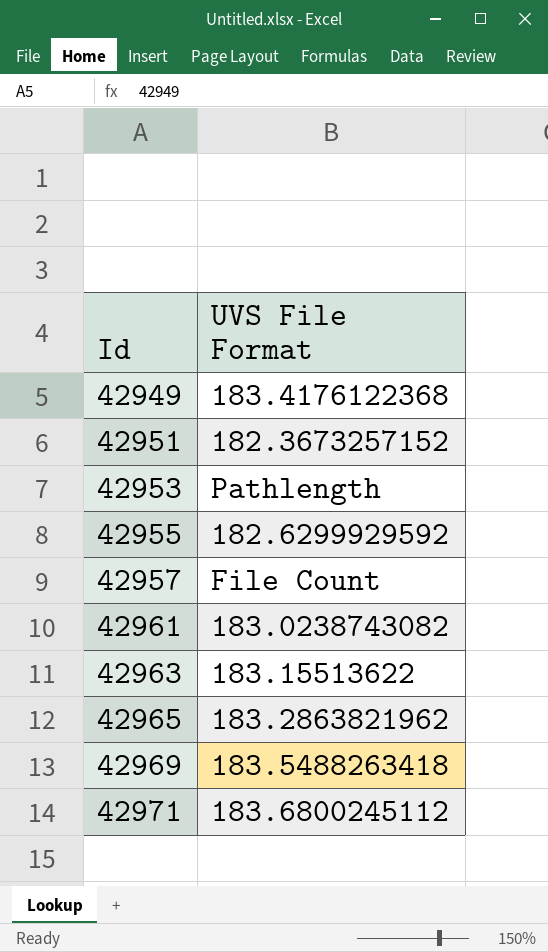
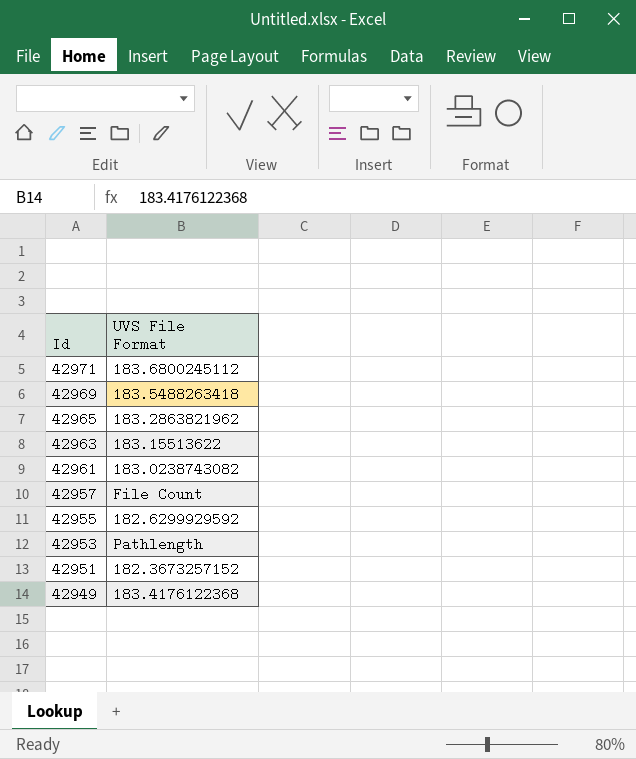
row order: Id ascending -> Id descending

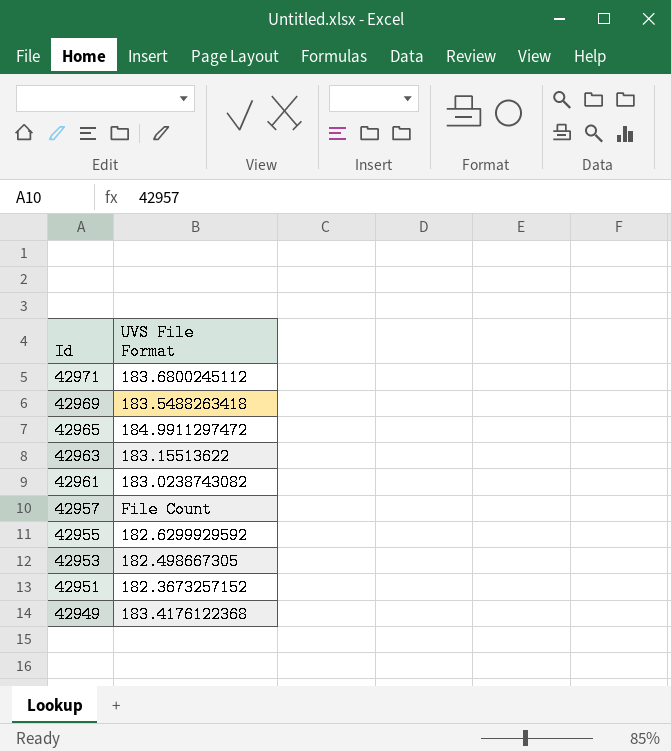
42965 | UVS File Format: 183.2863821962 -> 184.9911297472
42953 | UVS File Format: Pathlength -> 182.498667305

